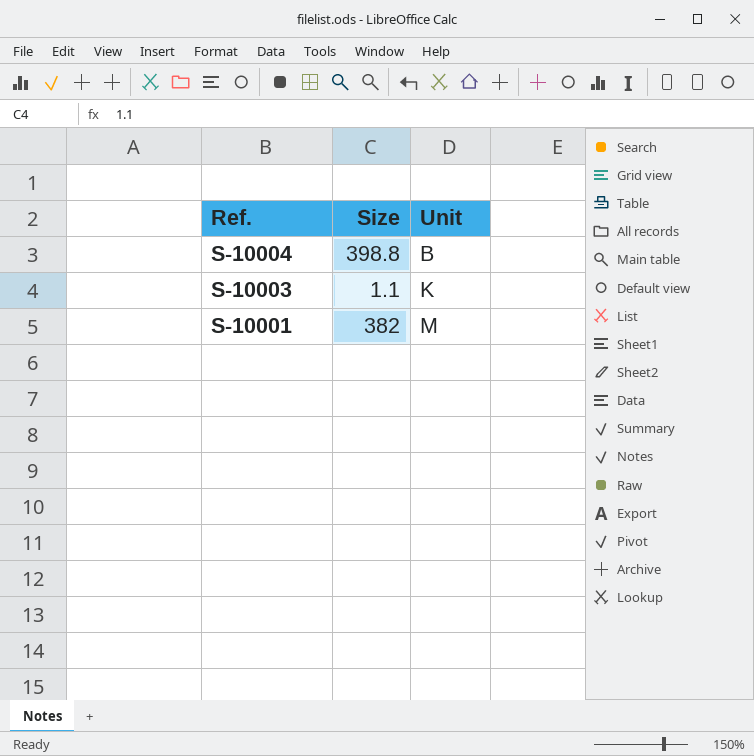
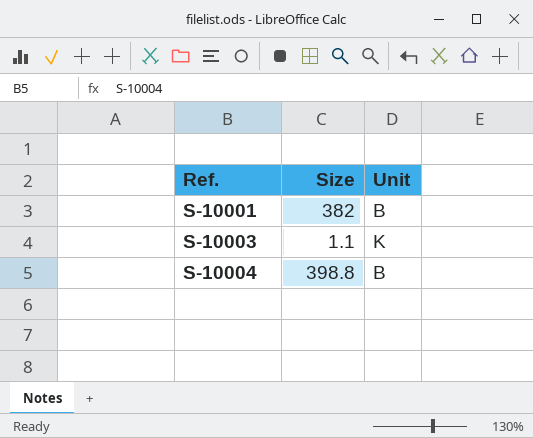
row order: Ref. descending -> Ref. ascending
S-10001 | Unit: M -> B

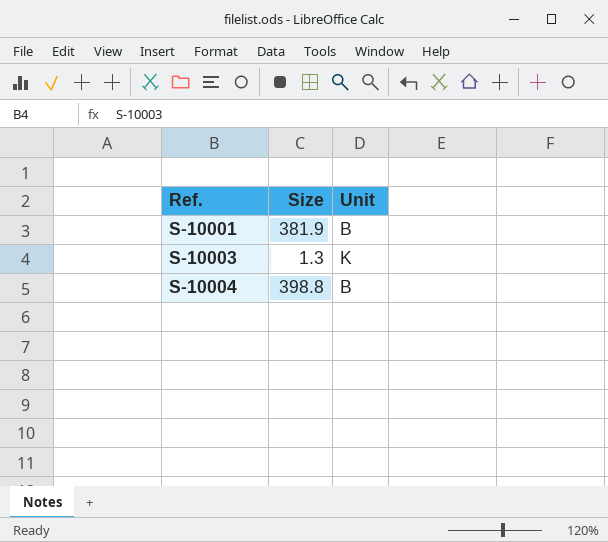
S-10001 | Size: 382 -> 381.9
S-10003 | Size: 1.1 -> 1.3

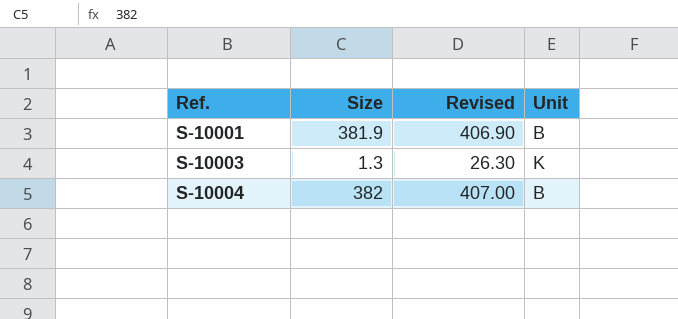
column Revised | formula: none -> [Size] + 25
S-10004 | Size: 398.8 -> 382

